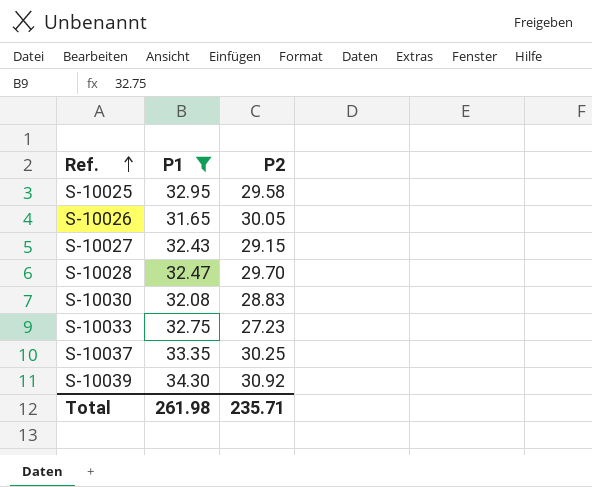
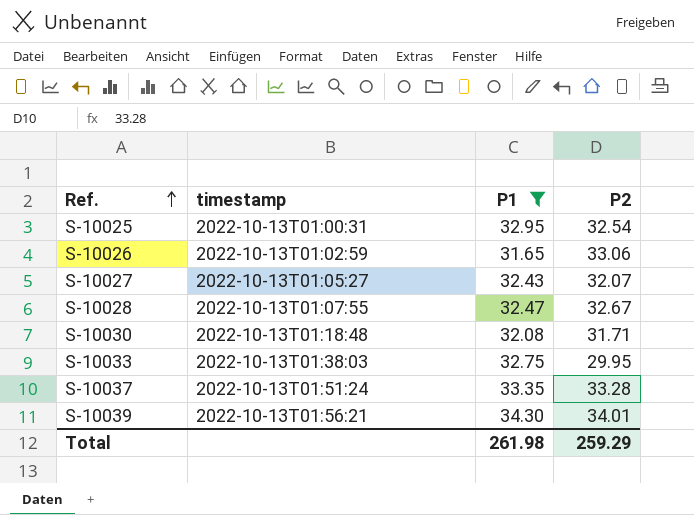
column timestamp | position: none -> 2
S-10025 | P2: 29.58 -> 32.54
S-10026 | P2: 30.05 -> 33.06
S-10027 | P2: 29.15 -> 32.07
S-10028 | P2: 29.70 -> 32.67
S-10030 | P2: 28.83 -> 31.71
S-10033 | P2: 27.23 -> 29.95
S-10037 | P2: 30.25 -> 33.28
S-10039 | P2: 30.92 -> 34.01
Total | P2: 235.71 -> 259.29

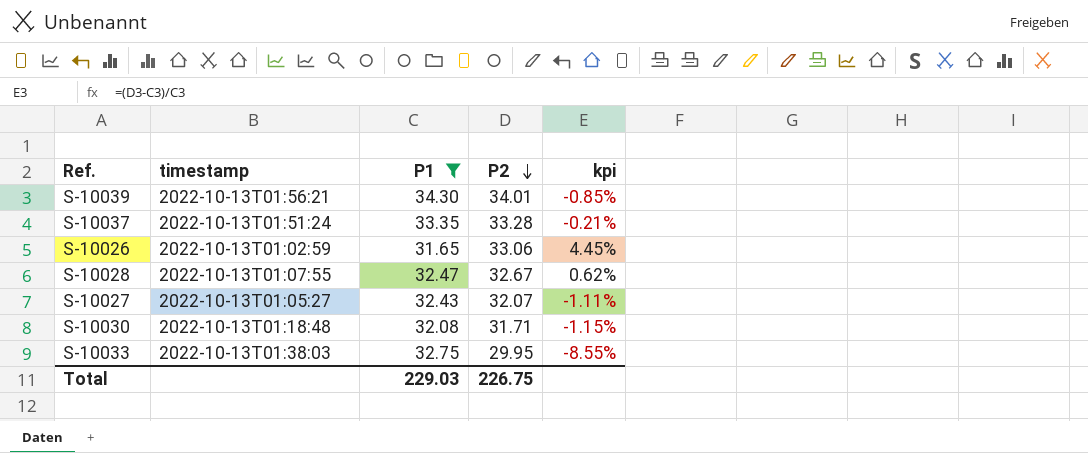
row order: Ref. ascending -> P2 descending
column kpi | formula: none -> ([P2] - [P1]) / [P1]
row S-10025: 2022-10-13T01:00:31 | 32.95 | 32.54 -> none
Total | P1: 261.98 -> 229.03
Total | P2: 259.29 -> 226.75

